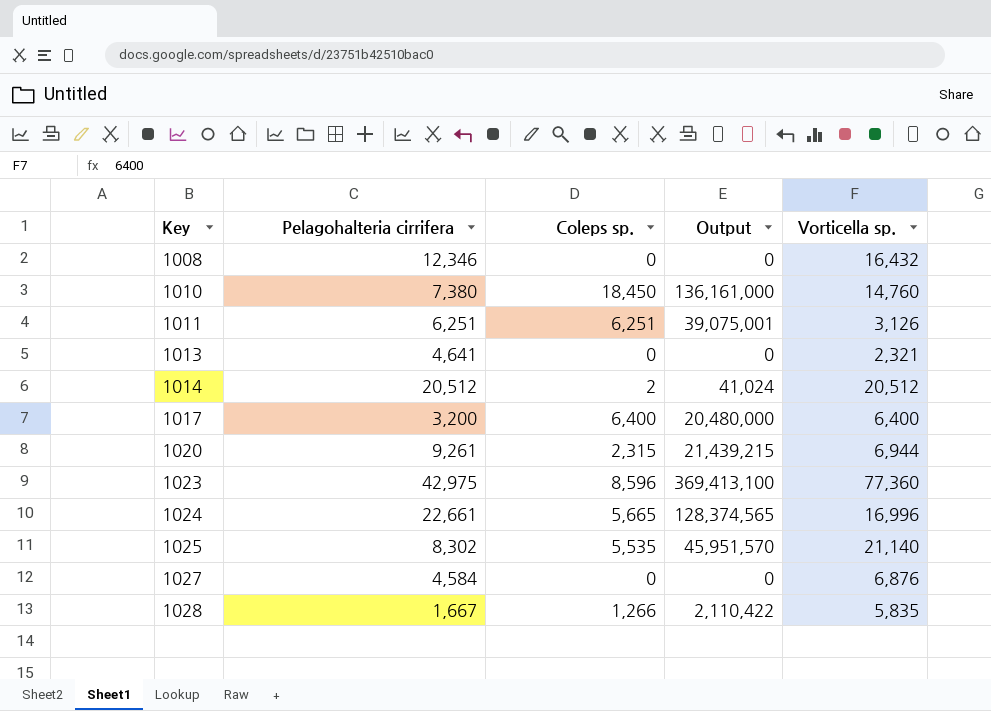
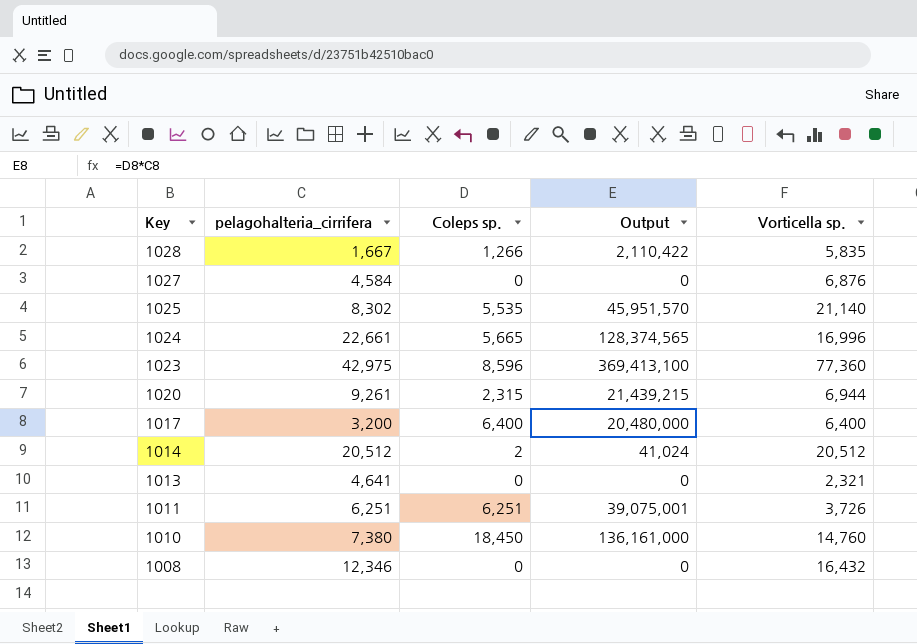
row order: Key ascending -> Key descending
column name: Pelagohalteria cirrifera -> pelagohalteria_cirrifera
1011 | Vorticella sp.: 3,126 -> 3,726

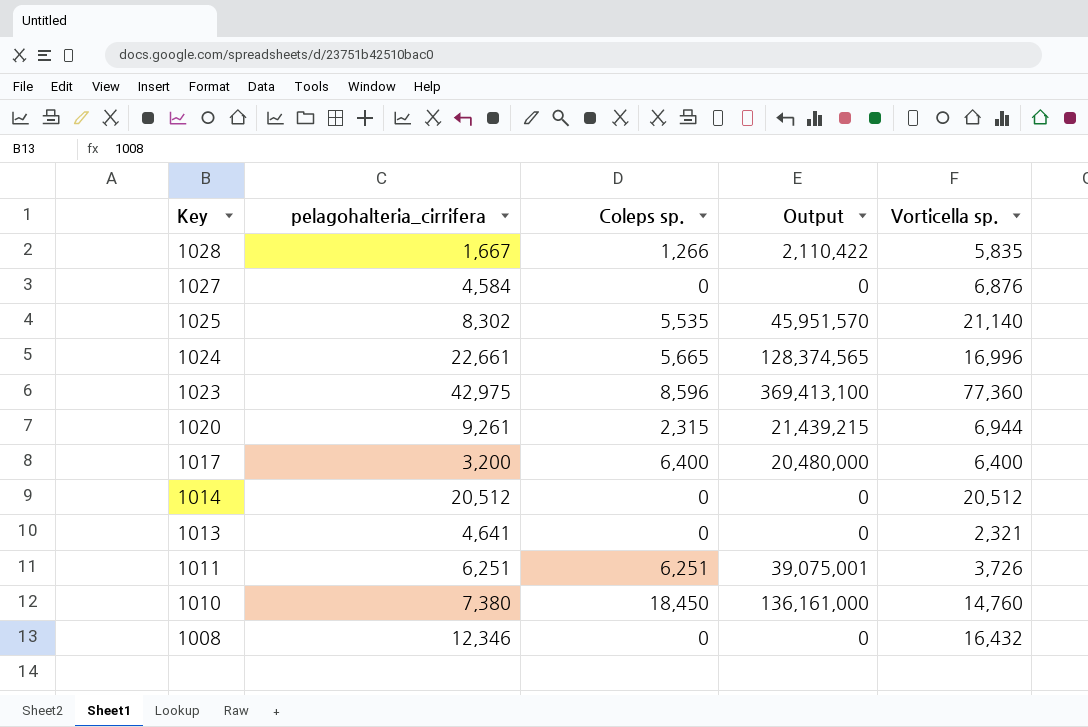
1014 | Coleps sp.: 2 -> 0
1014 | Output: 41,024 -> 0

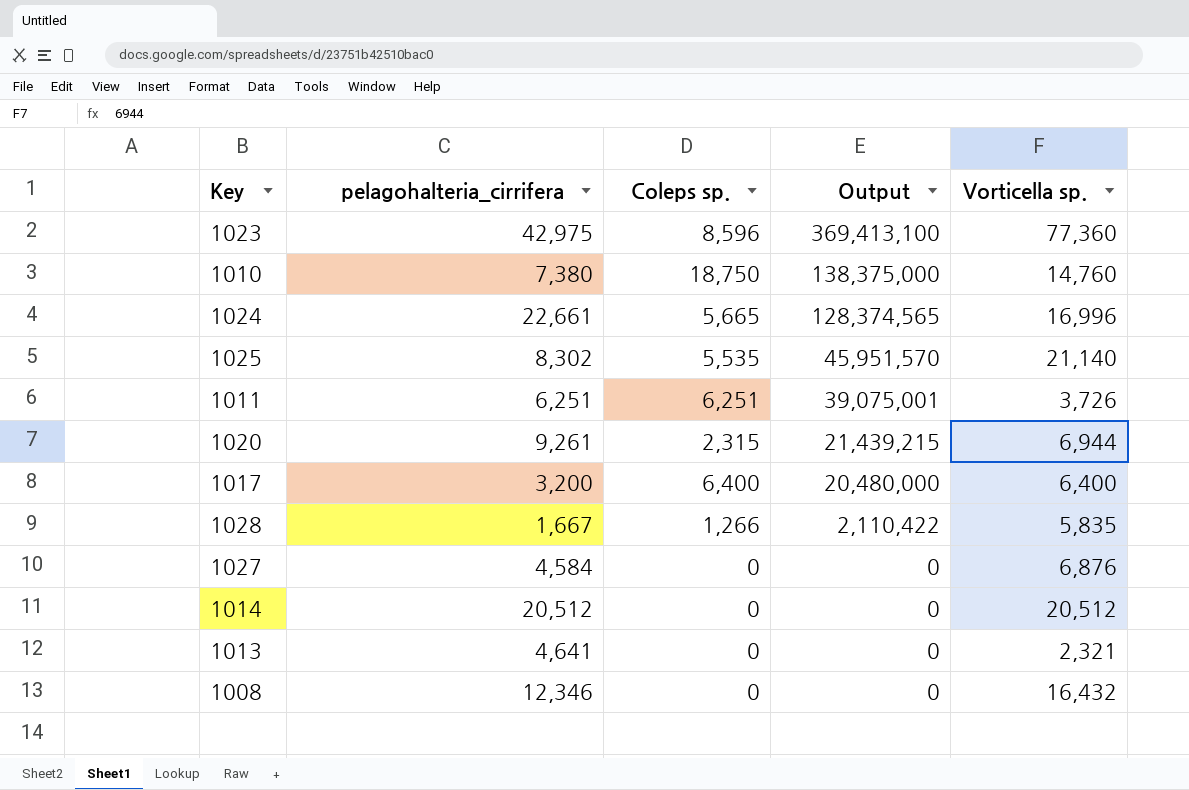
row order: Key descending -> Output descending
1010 | Coleps sp.: 18,450 -> 18,750
1010 | Output: 136,161,000 -> 138,375,000

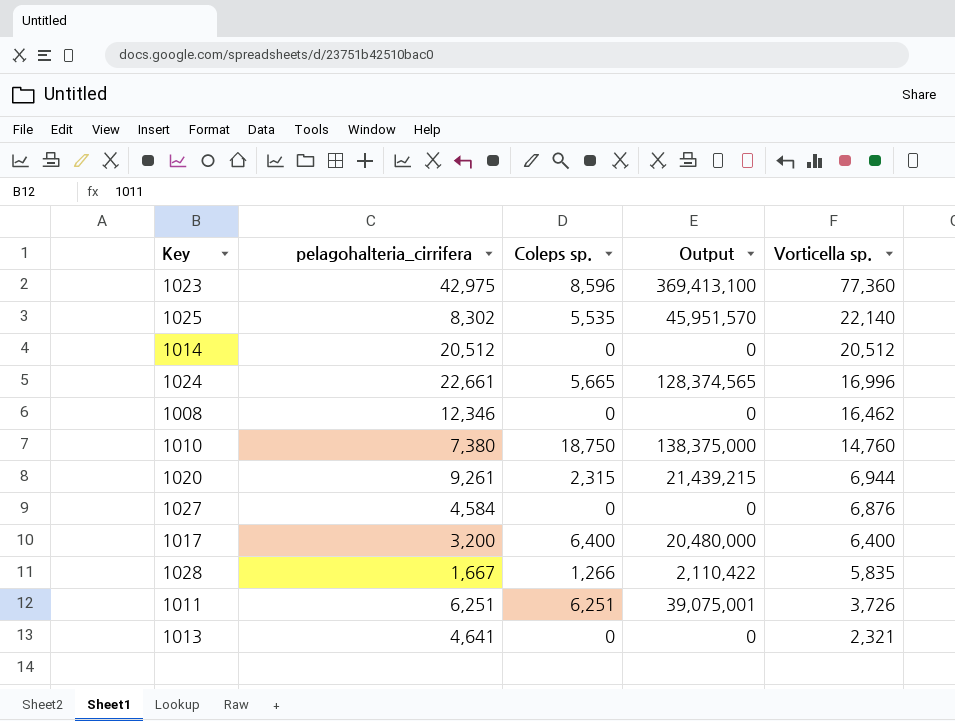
row order: Output descending -> Vorticella sp. descending
1025 | Vorticella sp.: 21,140 -> 22,140
1008 | Vorticella sp.: 16,432 -> 16,462

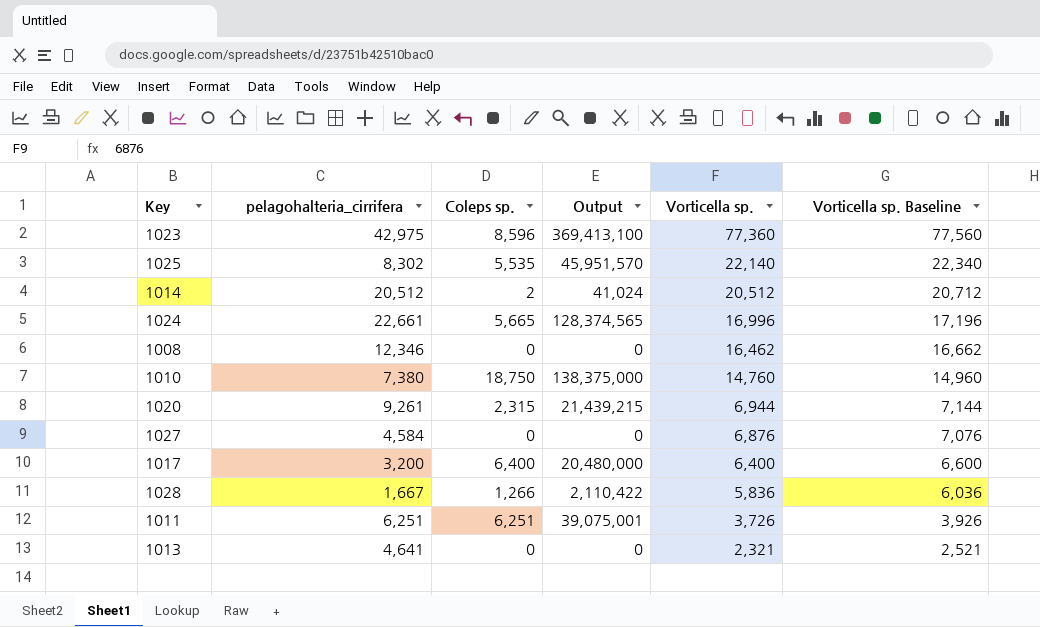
column Vorticella sp. Baseline | formula: none -> [Vorticella sp.] + 200
1014 | Coleps sp.: 0 -> 2
1014 | Output: 0 -> 41,024
1028 | Vorticella sp.: 5,835 -> 5,836

